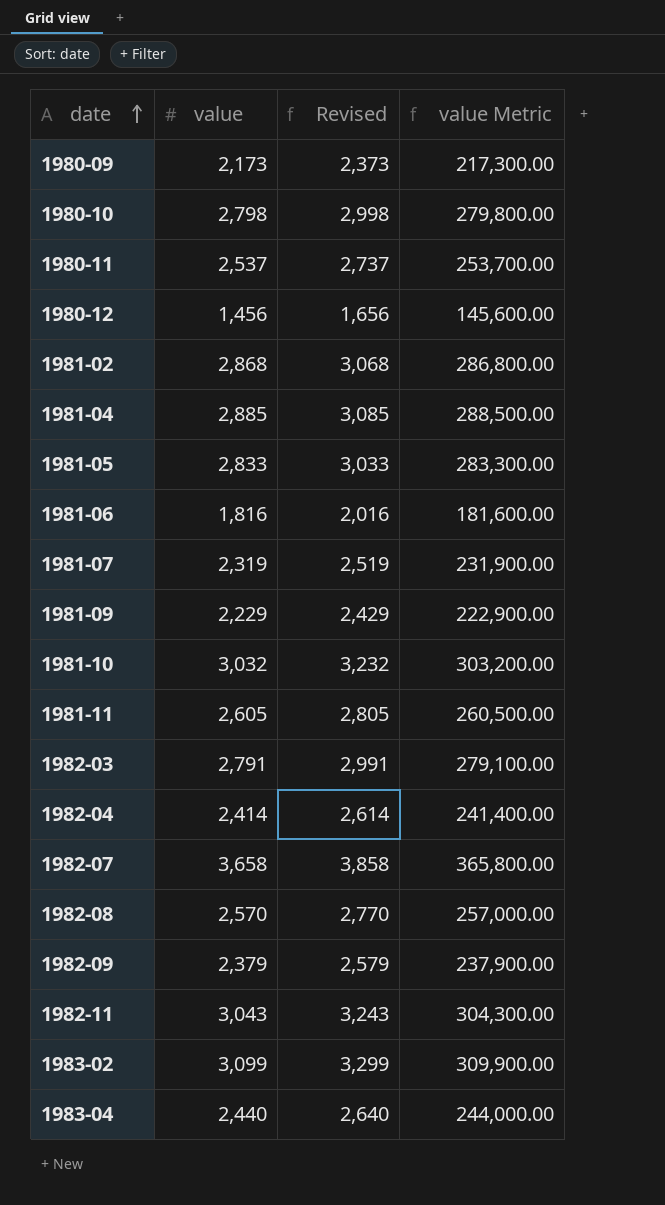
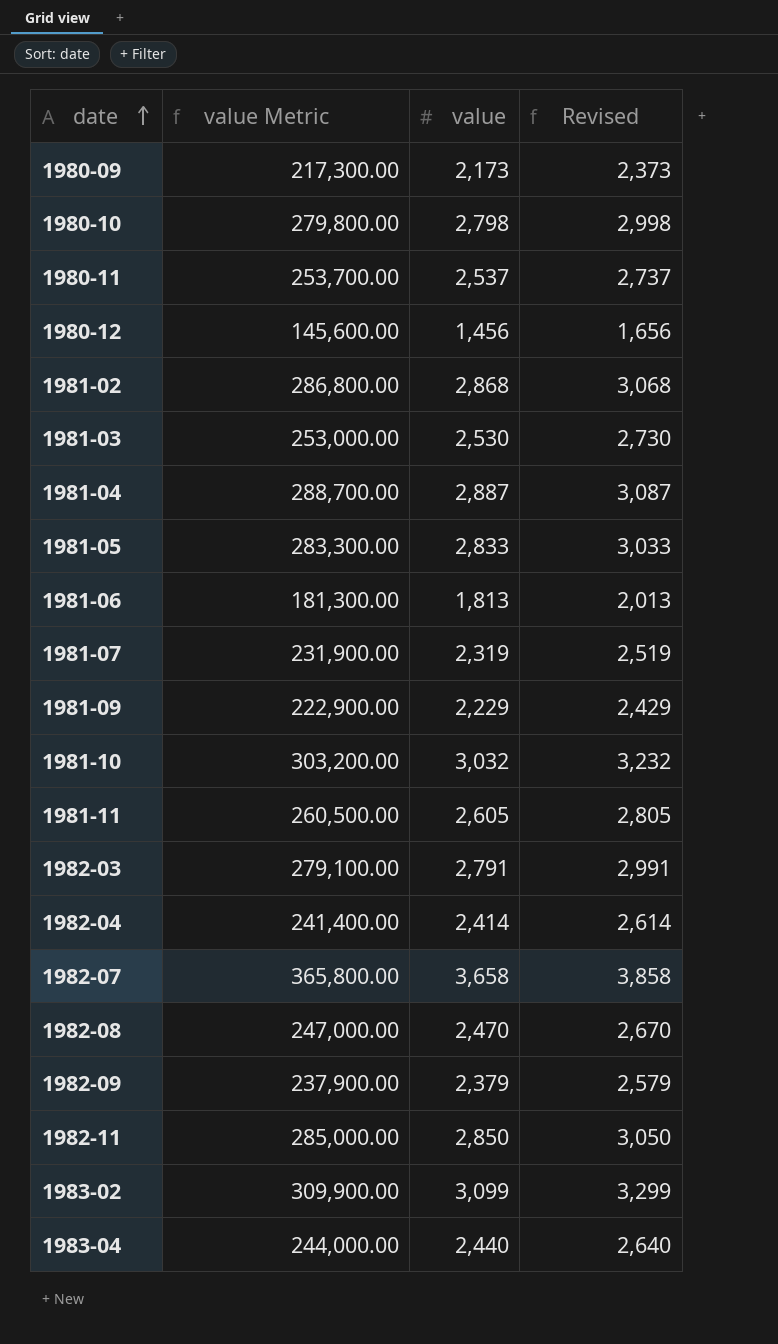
column value Metric | position: 4 -> 2
row 1981-03: none -> 253,000.00 | 2,530 | 2,730
1981-04 | value Metric: 288,500.00 -> 288,700.00
1981-04 | value: 2,885 -> 2,887
1981-04 | Revised: 3,085 -> 3,087
1981-06 | value Metric: 181,600.00 -> 181,300.00
1981-06 | value: 1,816 -> 1,813
1981-06 | Revised: 2,016 -> 2,013
1982-08 | value Metric: 257,000.00 -> 247,000.00
1982-08 | value: 2,570 -> 2,470
1982-08 | Revised: 2,770 -> 2,670
1982-11 | value Metric: 304,300.00 -> 285,000.00
1982-11 | value: 3,043 -> 2,850
1982-11 | Revised: 3,243 -> 3,050

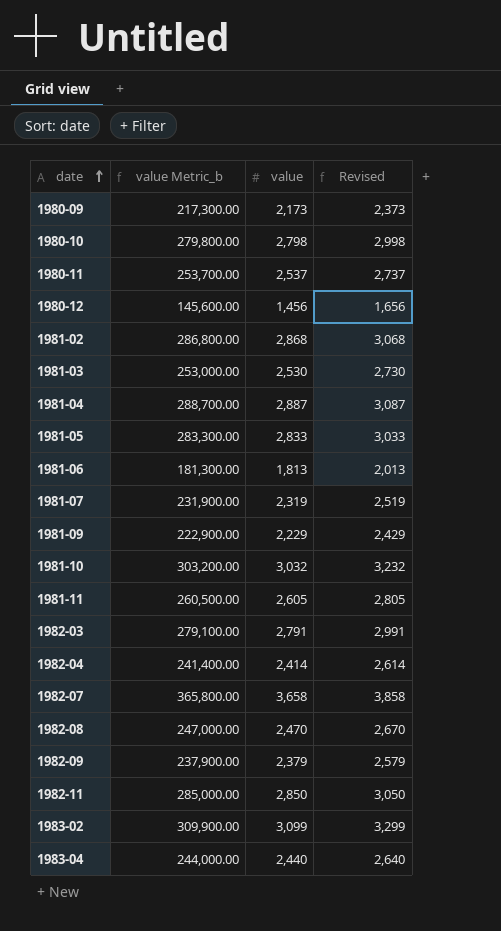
column name: value Metric -> value Metric_b

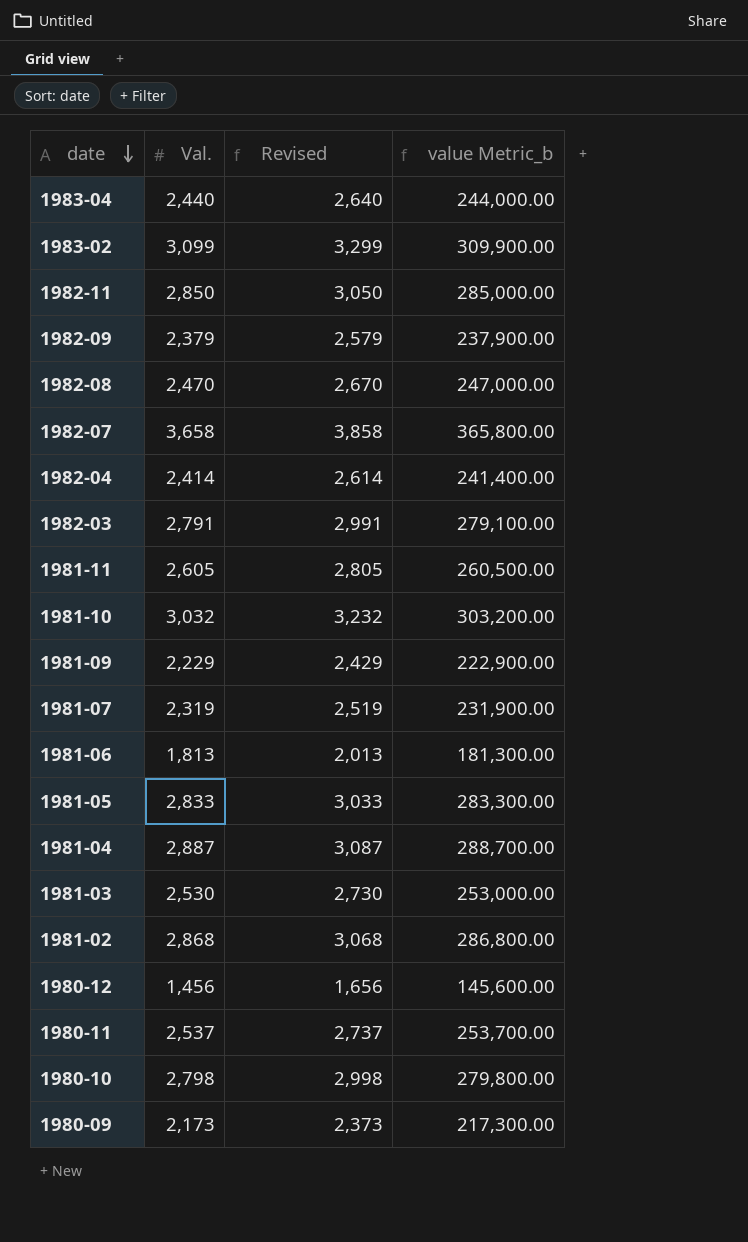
row order: date ascending -> date descending
column name: value -> Val.
column value Metric_b | position: 2 -> 4

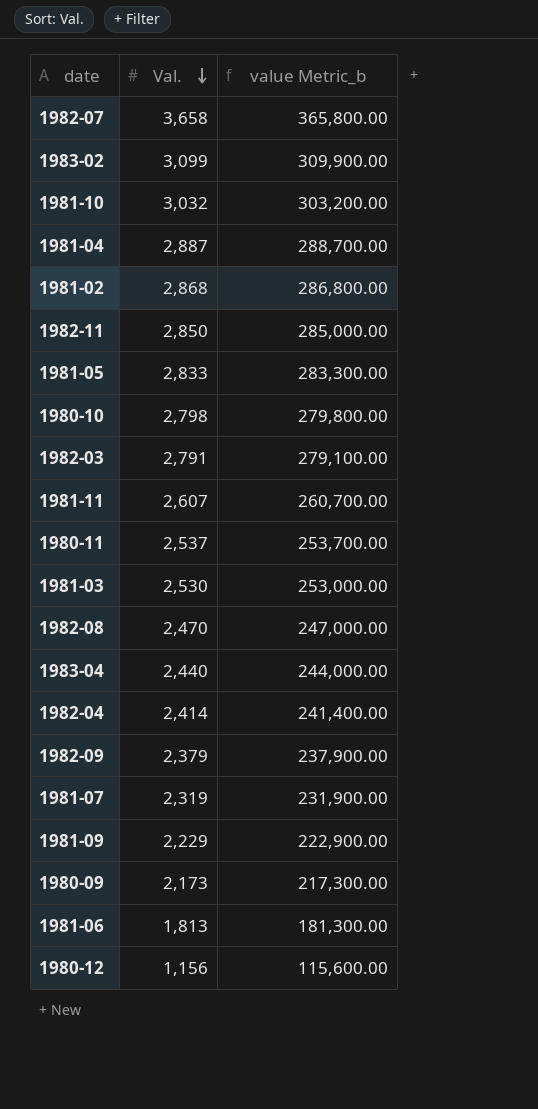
row order: date descending -> Val. descending
column Revised | formula: [Val.] + 200 -> none
1981-11 | Val.: 2,605 -> 2,607
1981-11 | value Metric_b: 260,500.00 -> 260,700.00
1980-12 | Val.: 1,456 -> 1,156
1980-12 | value Metric_b: 145,600.00 -> 115,600.00

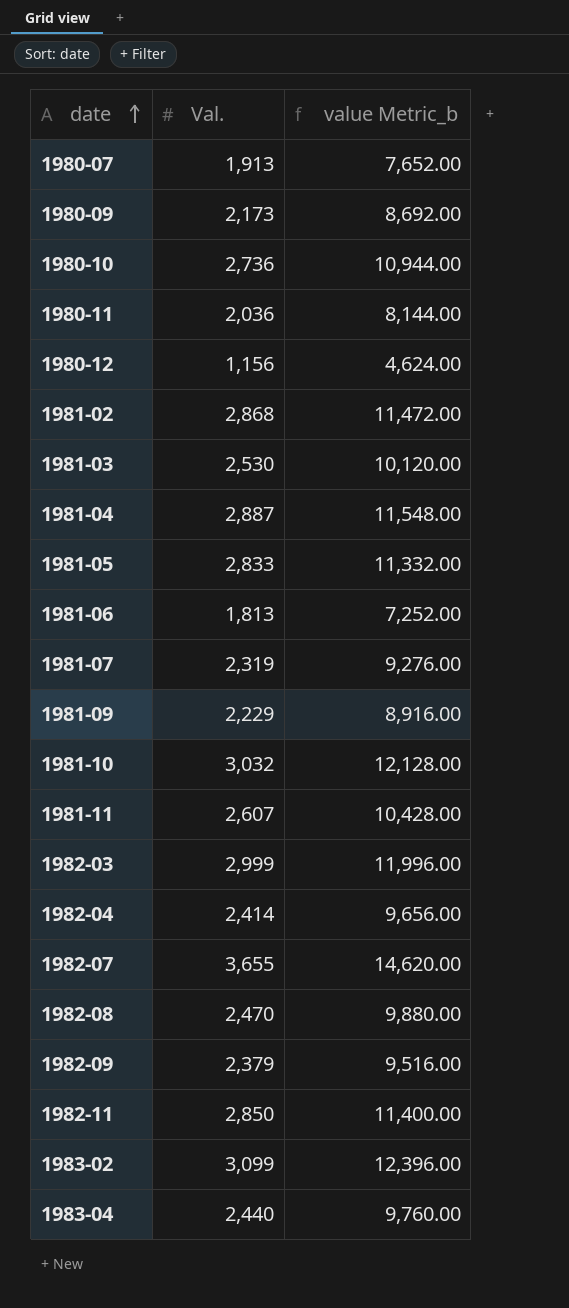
row order: Val. descending -> date ascending
column value Metric_b | formula: [Val.] * 100 -> [Val.] * 4
row 1980-07: none -> 1,913 | 7,652.00
1980-10 | Val.: 2,798 -> 2,736
1980-11 | Val.: 2,537 -> 2,036
1982-03 | Val.: 2,791 -> 2,999
1982-07 | Val.: 3,658 -> 3,655

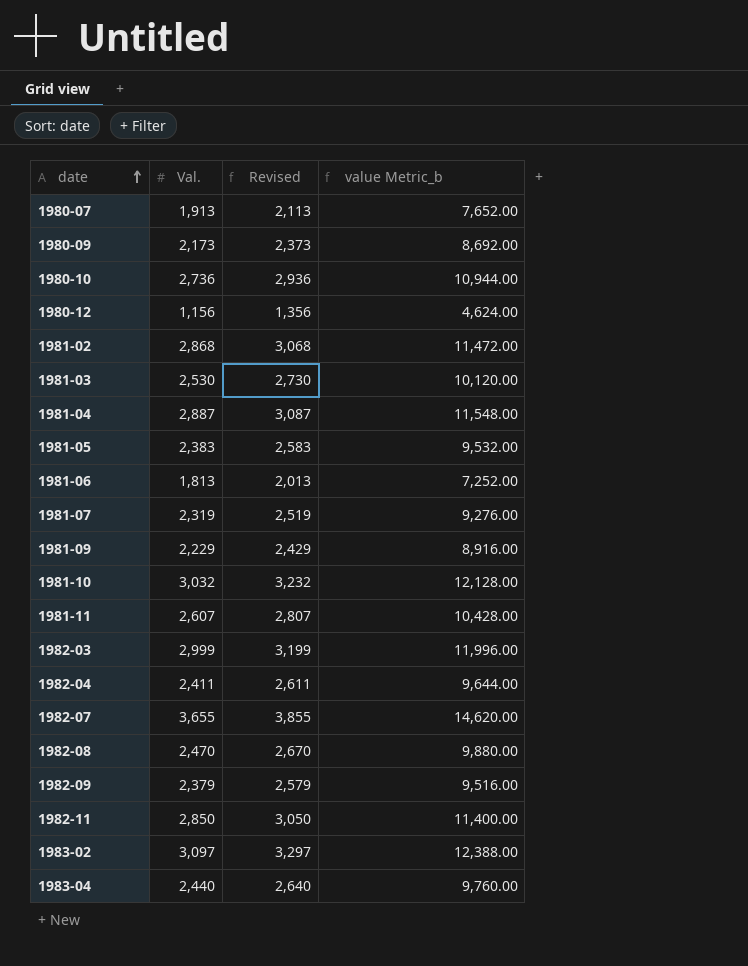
column Revised | formula: none -> [Val.] + 200
row 1980-11: 2,036 | 8,144.00 -> none
1981-05 | Val.: 2,833 -> 2,383
1981-05 | value Metric_b: 11,332.00 -> 9,532.00
1982-04 | Val.: 2,414 -> 2,411
1982-04 | value Metric_b: 9,656.00 -> 9,644.00
1983-02 | Val.: 3,099 -> 3,097
1983-02 | value Metric_b: 12,396.00 -> 12,388.00

